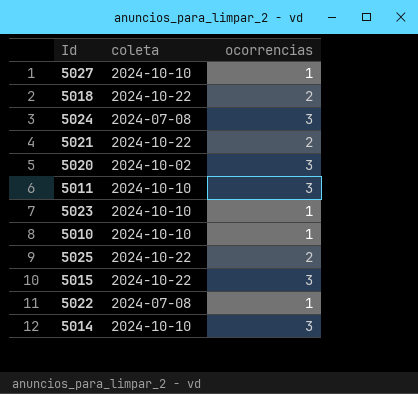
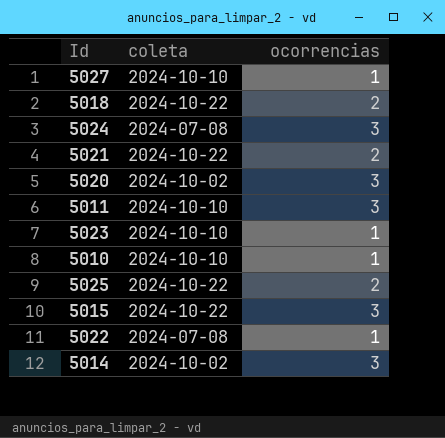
5014 | coleta: 2024-10-10 -> 2024-10-02

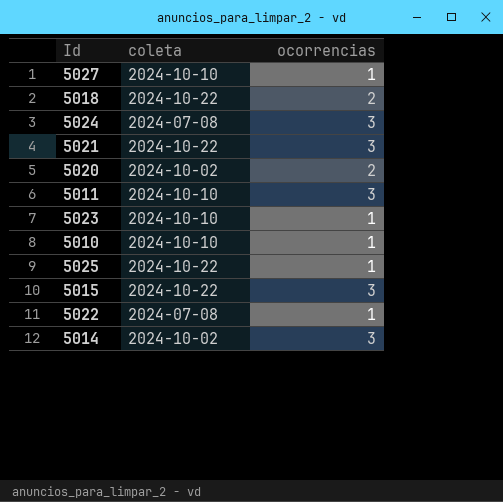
5021 | ocorrencias: 2 -> 3
5020 | ocorrencias: 3 -> 2
5025 | ocorrencias: 2 -> 1

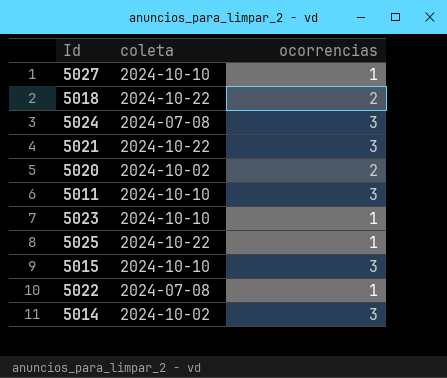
row 5010: 2024-10-10 | 1 -> none
5015 | coleta: 2024-10-22 -> 2024-10-10

